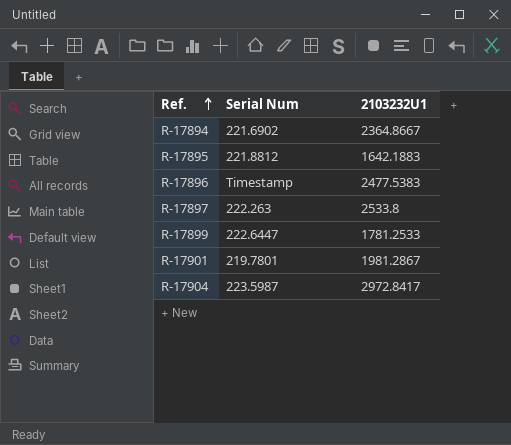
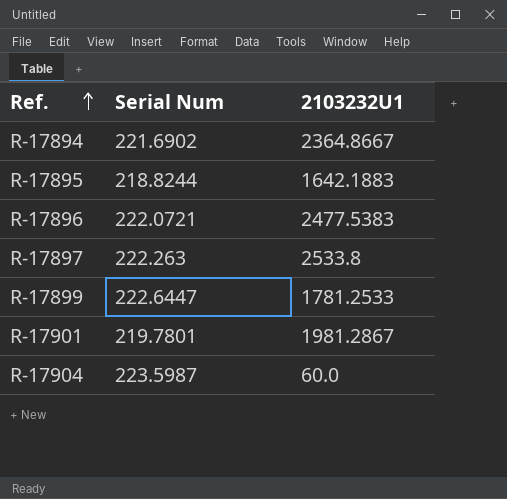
R-17895 | Serial Num: 221.8812 -> 218.8244
R-17896 | Serial Num: Timestamp -> 222.0721
R-17904 | 2103232U1: 2972.8417 -> 60.0

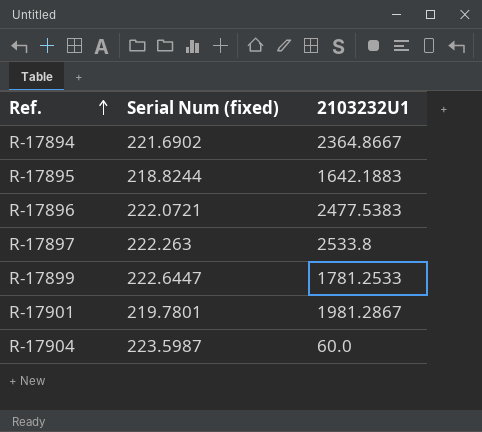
column name: Serial Num -> Serial Num (fixed)

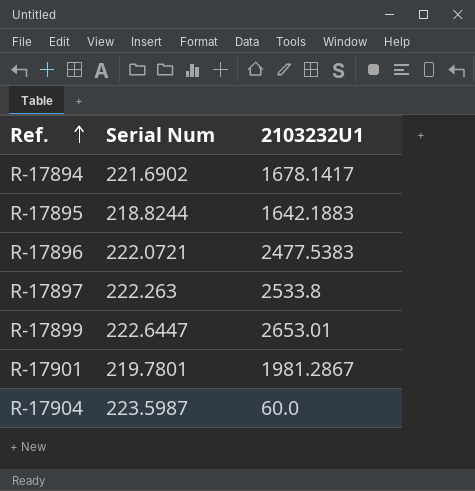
column name: Serial Num (fixed) -> Serial Num
R-17894 | 2103232U1: 2364.8667 -> 1678.1417
R-17899 | 2103232U1: 1781.2533 -> 2653.01

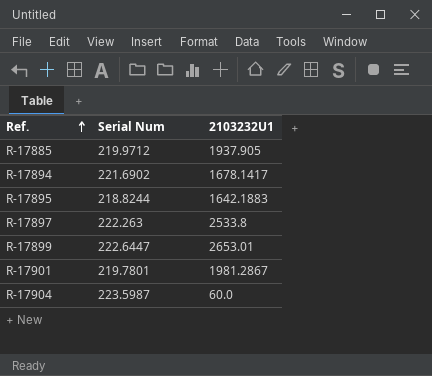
row R-17896: 222.0721 | 2477.5383 -> none
row R-17885: none -> 219.9712 | 1937.905

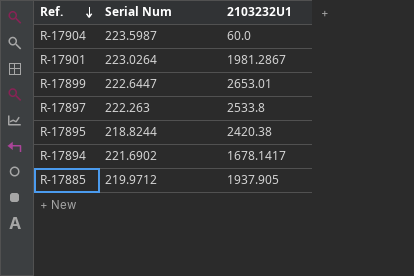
row order: Ref. ascending -> Ref. descending
R-17901 | Serial Num: 219.7801 -> 223.0264
R-17895 | 2103232U1: 1642.1883 -> 2420.38

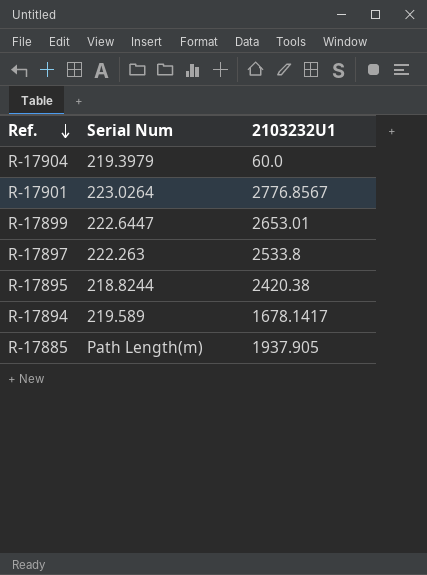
R-17904 | Serial Num: 223.5987 -> 219.3979
R-17901 | 2103232U1: 1981.2867 -> 2776.8567
R-17894 | Serial Num: 221.6902 -> 219.589
R-17885 | Serial Num: 219.9712 -> Path Length(m)

